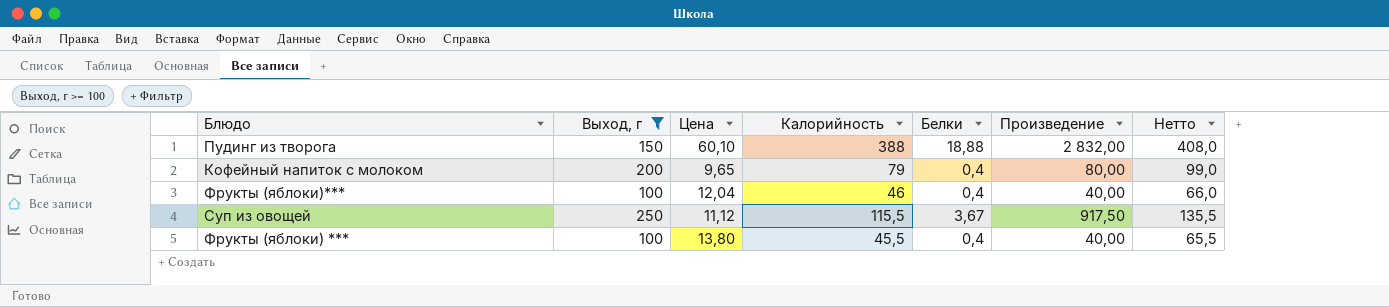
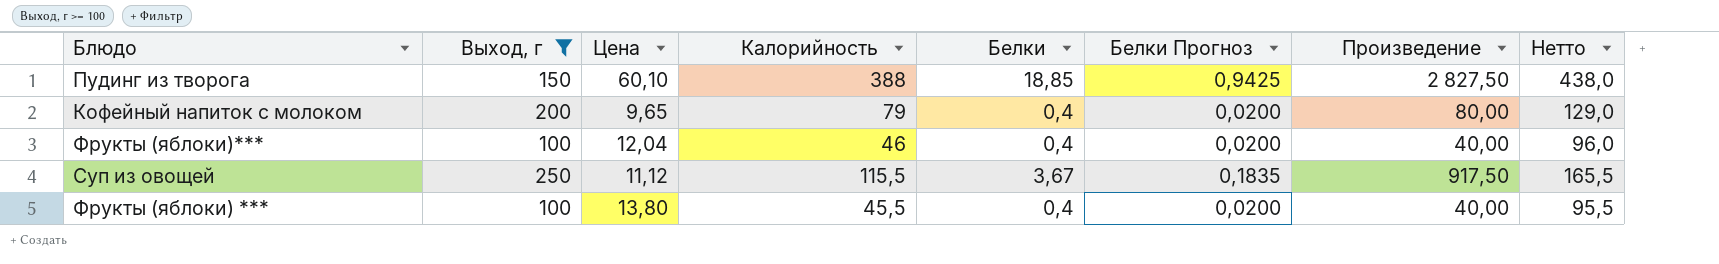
column Белки Прогноз | formula: none -> [Белки] * 0,05
column Нетто | formula: [Калорийность] + 20 -> [Калорийность] + 50
Пудинг из творога | Белки: 18,88 -> 18,85
Пудинг из творога | Произведение: 2 832,00 -> 2 827,50

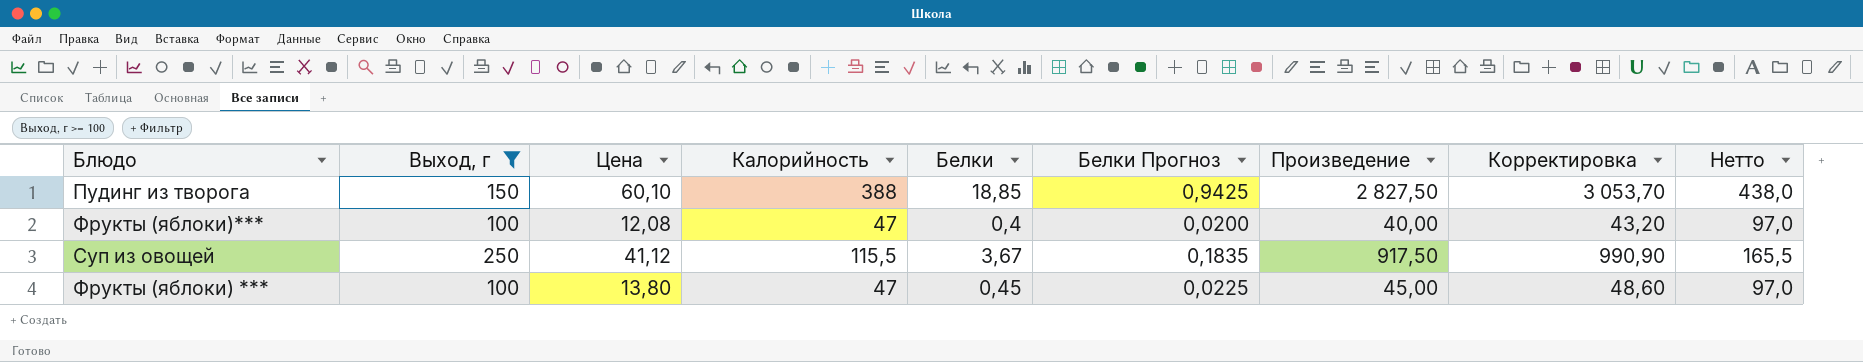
column Корректировка | formula: none -> [Произведение] * 1,08
row Кофейный напиток с молоком: 200 | 9,65 | 79 | 0,4 | 0,0200 | 80,00 | 129,0 -> none
Фрукты (яблоки)*** | Цена: 12,04 -> 12,08
Фрукты (яблоки)*** | Калорийность: 46 -> 47
Фрукты (яблоки)*** | Нетто: 96,0 -> 97,0
Суп из овощей | Цена: 11,12 -> 41,12
Фрукты (яблоки) *** | Калорийность: 45,5 -> 47
Фрукты (яблоки) *** | Белки: 0,4 -> 0,45
Фрукты (яблоки) *** | Белки Прогноз: 0,0200 -> 0,0225
Фрукты (яблоки) *** | Произведение: 40,00 -> 45,00
Фрукты (яблоки) *** | Нетто: 95,5 -> 97,0

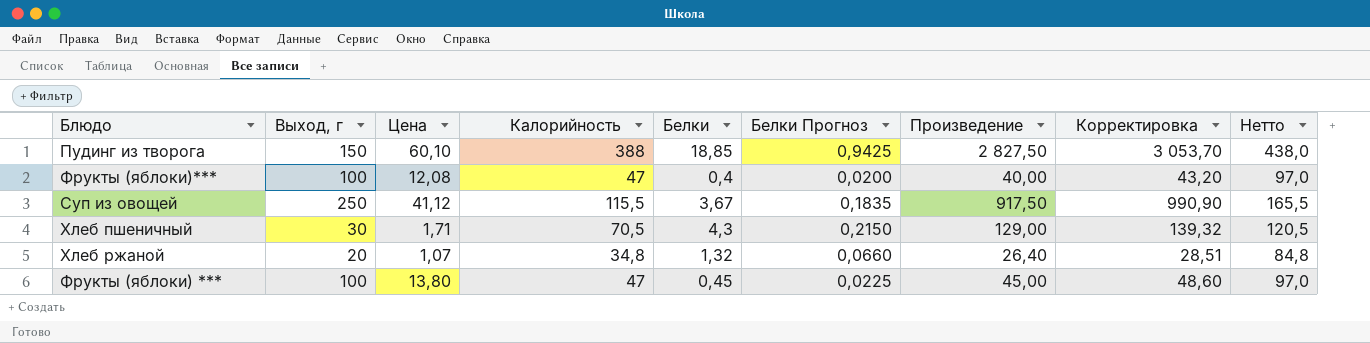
filter: Выход, г >= 100 -> none

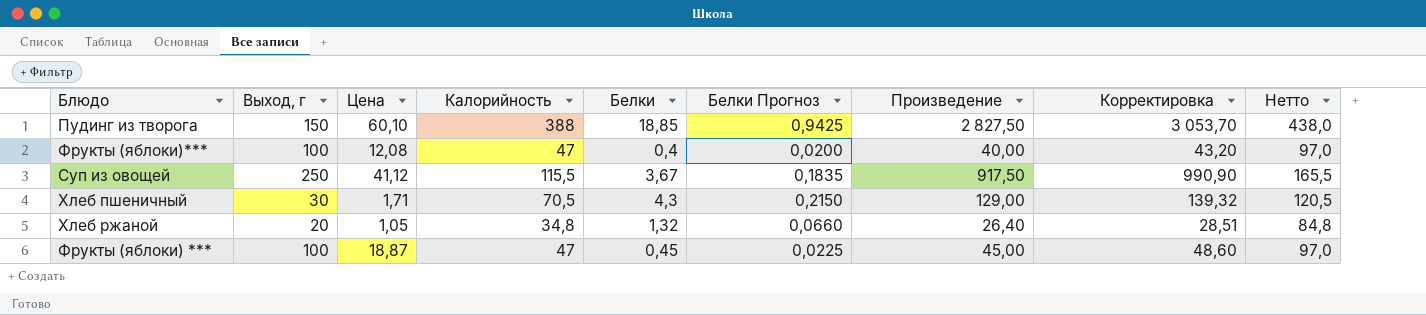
Хлеб ржаной | Цена: 1,07 -> 1,05
Фрукты (яблоки) *** | Цена: 13,80 -> 18,87

